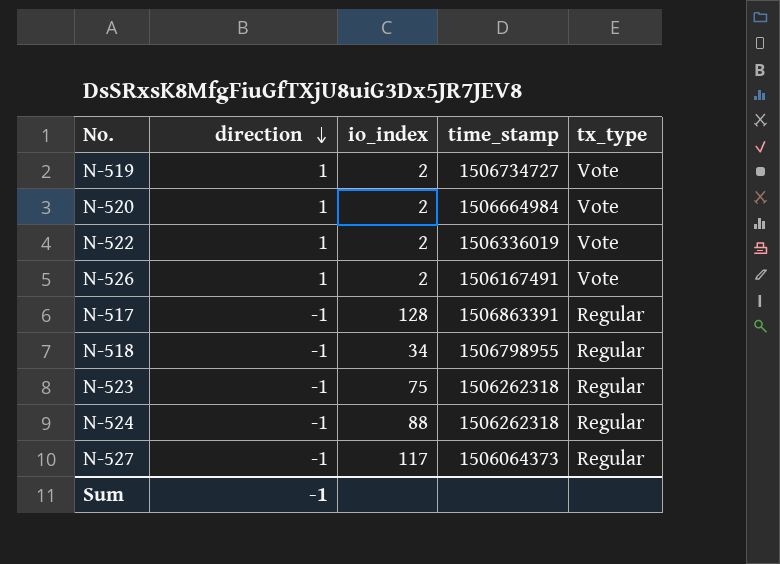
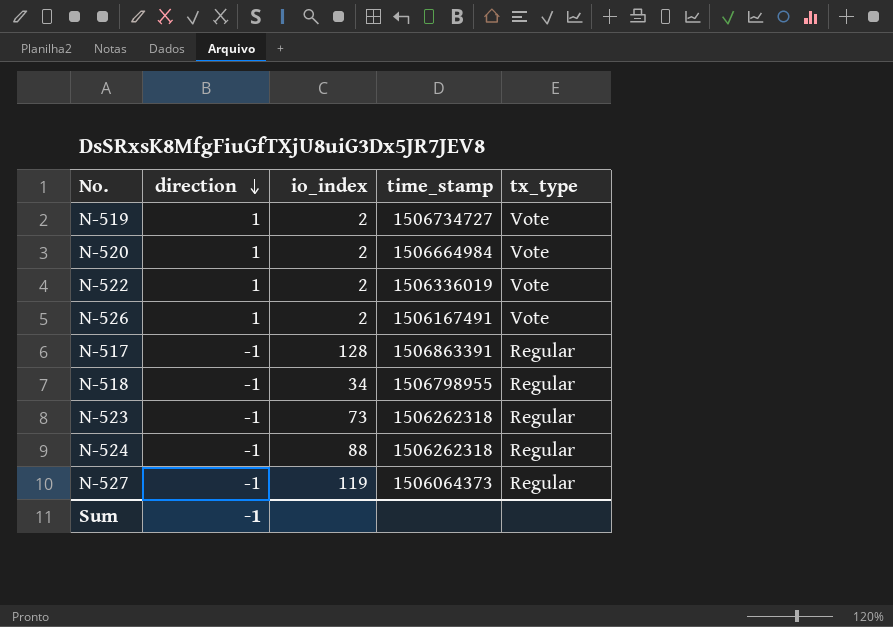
N-523 | io_index: 75 -> 73
N-527 | io_index: 117 -> 119

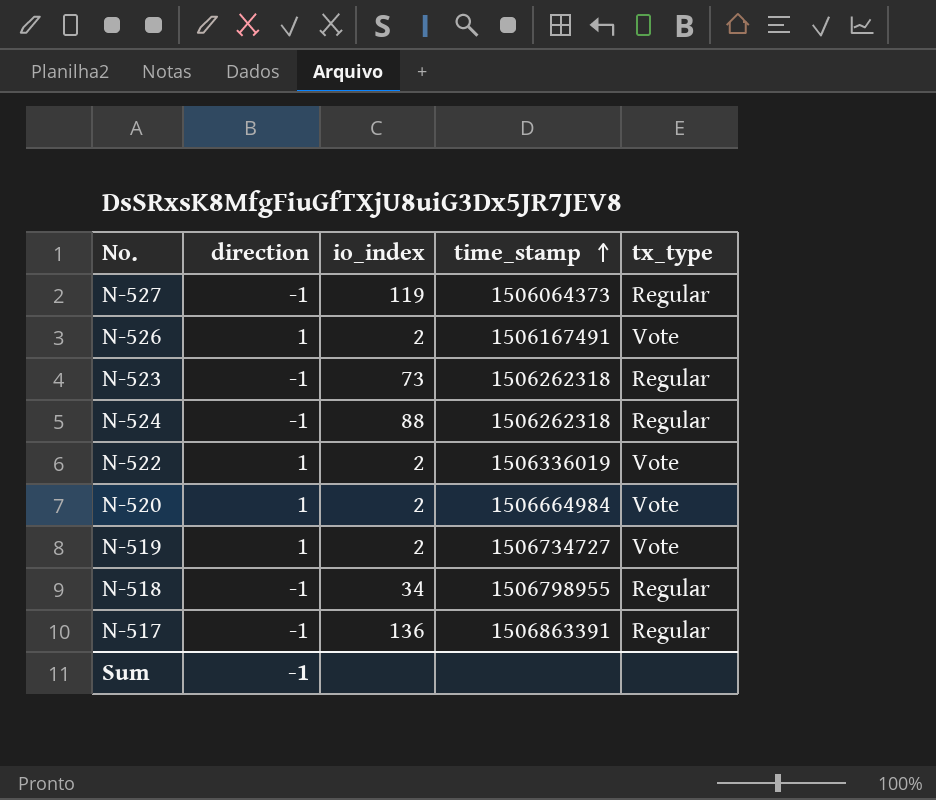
row order: direction descending -> time_stamp ascending
N-517 | io_index: 128 -> 136

